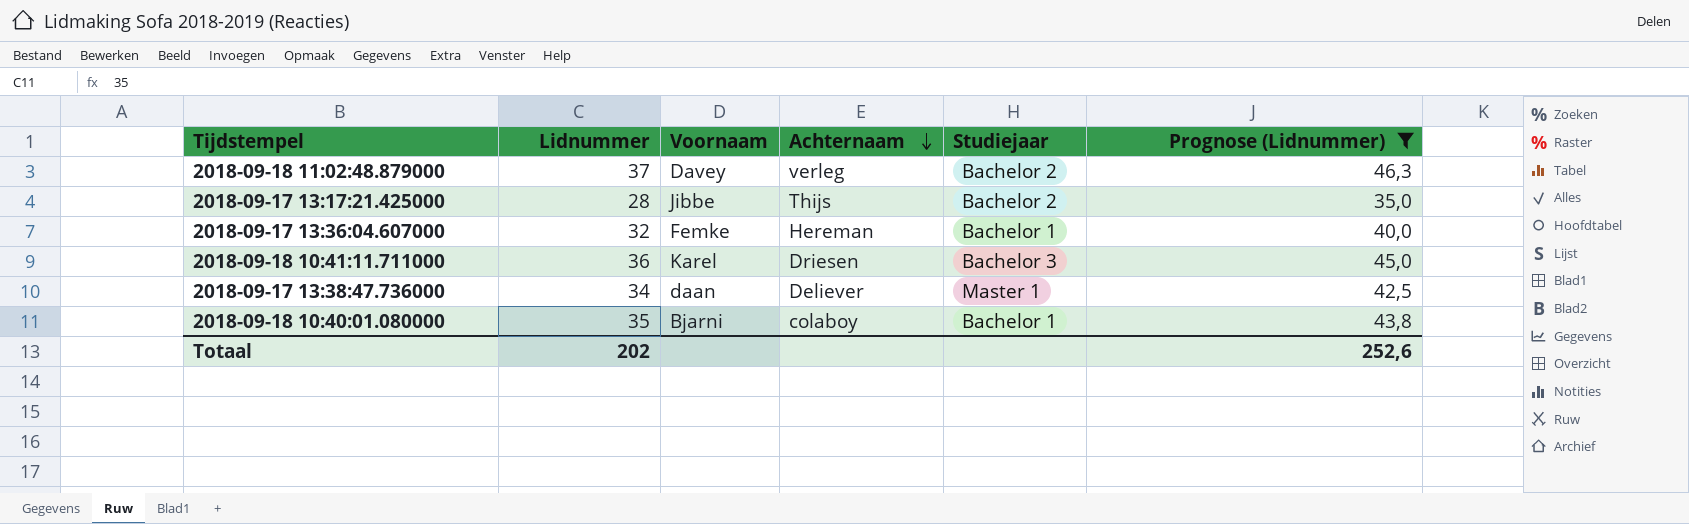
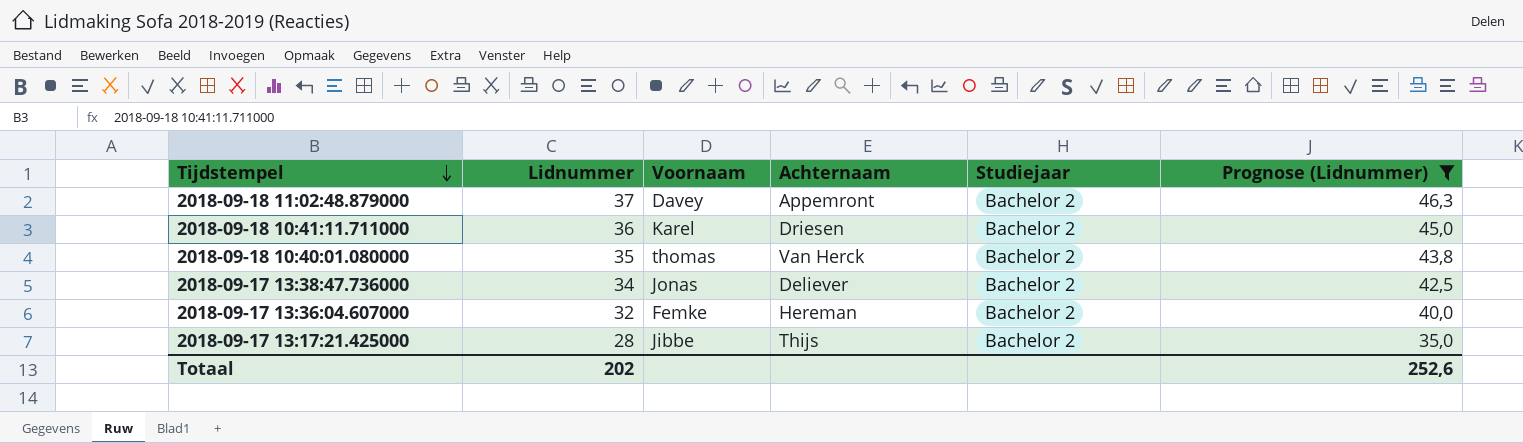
row order: Achternaam descending -> Tijdstempel descending
2018-09-18 11:02:48.879000 | Achternaam: verleg -> Appemront
2018-09-18 10:41:11.711000 | Studiejaar: Bachelor 3 -> Bachelor 2
2018-09-18 10:40:01.080000 | Voornaam: Bjarni -> thomas
2018-09-18 10:40:01.080000 | Achternaam: colaboy -> Van Herck
2018-09-18 10:40:01.080000 | Studiejaar: Bachelor 1 -> Bachelor 2
2018-09-17 13:38:47.736000 | Voornaam: daan -> Jonas
2018-09-17 13:38:47.736000 | Studiejaar: Master 1 -> Bachelor 2
2018-09-17 13:36:04.607000 | Studiejaar: Bachelor 1 -> Bachelor 2

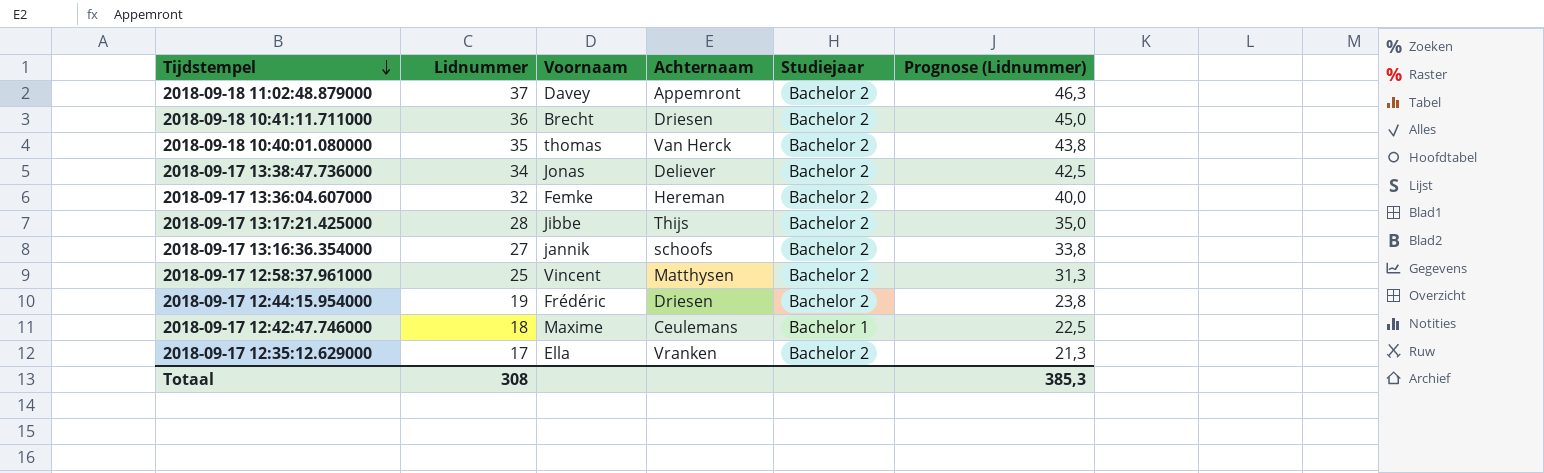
filter: Prognose (Lidnummer) >= 35,0 -> none
2018-09-18 10:41:11.711000 | Voornaam: Karel -> Brecht
Totaal | Lidnummer: 202 -> 308
Totaal | Prognose (Lidnummer): 252,6 -> 385,3

